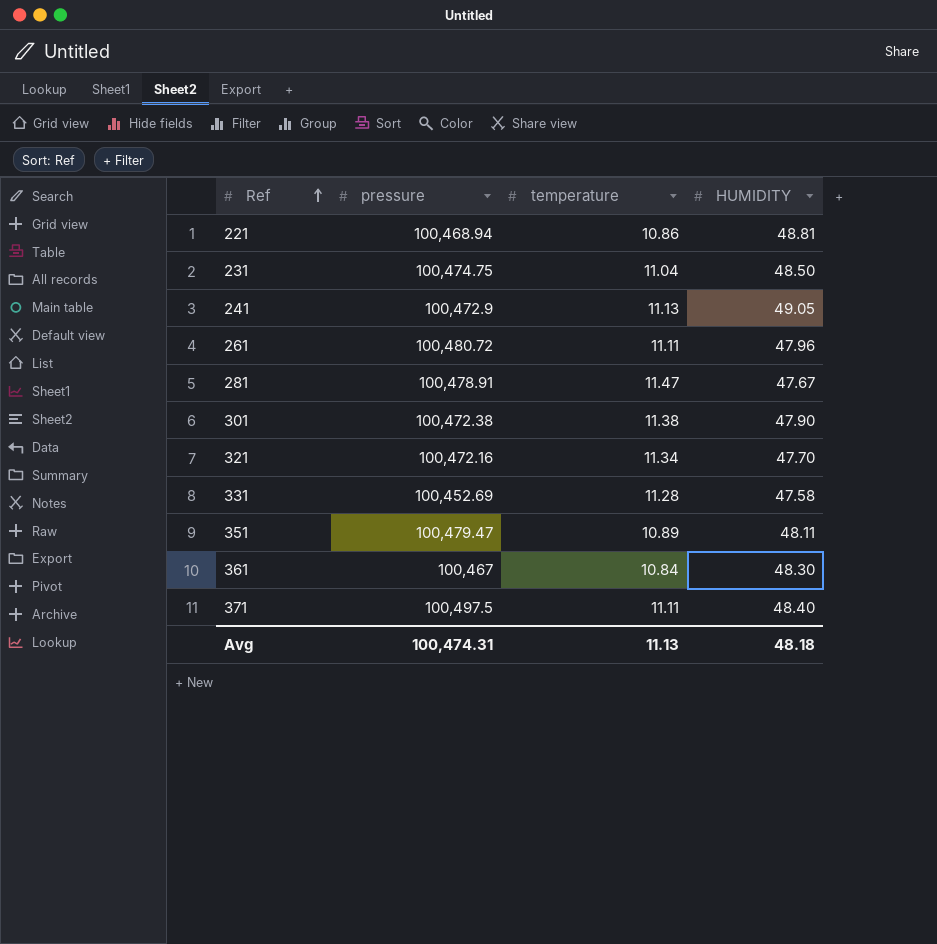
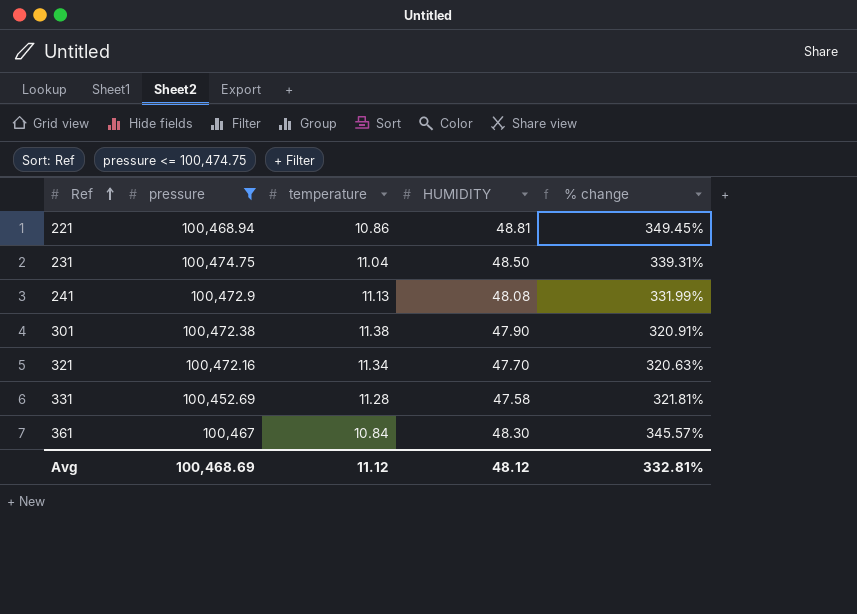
filter: none -> pressure <= 100,474.75
column % change | formula: none -> ([HUMIDITY] - [temperature]) / [temperature]
241 | HUMIDITY: 49.05 -> 48.08
Avg | pressure: 100,474.31 -> 100,468.69
Avg | temperature: 11.13 -> 11.12
Avg | HUMIDITY: 48.18 -> 48.12

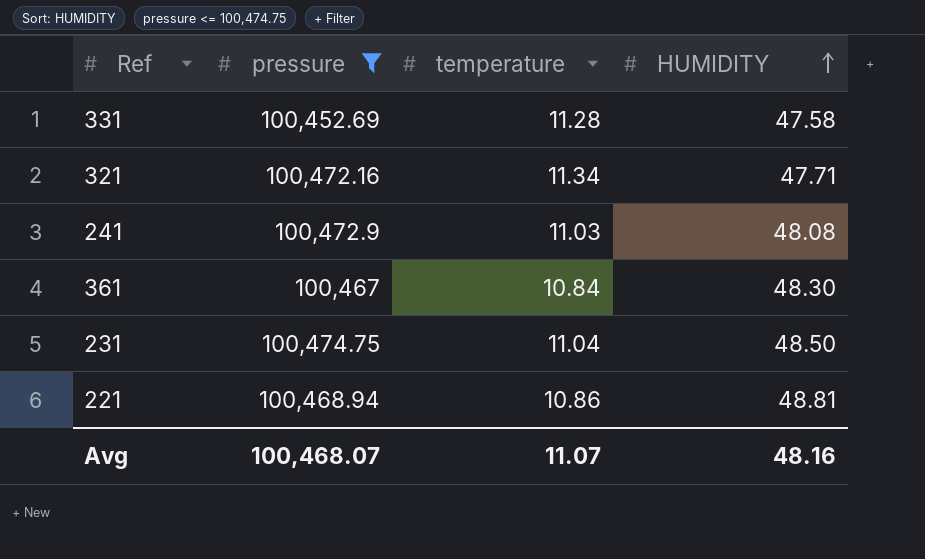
row order: Ref ascending -> HUMIDITY ascending
column % change | formula: ([HUMIDITY] - [temperature]) / [temperature] -> none
row 301: 100,472.38 | 11.38 | 47.90 | 320.91% -> none
321 | HUMIDITY: 47.70 -> 47.71
241 | temperature: 11.13 -> 11.03
Avg | pressure: 100,468.69 -> 100,468.07
Avg | temperature: 11.12 -> 11.07
Avg | HUMIDITY: 48.12 -> 48.16

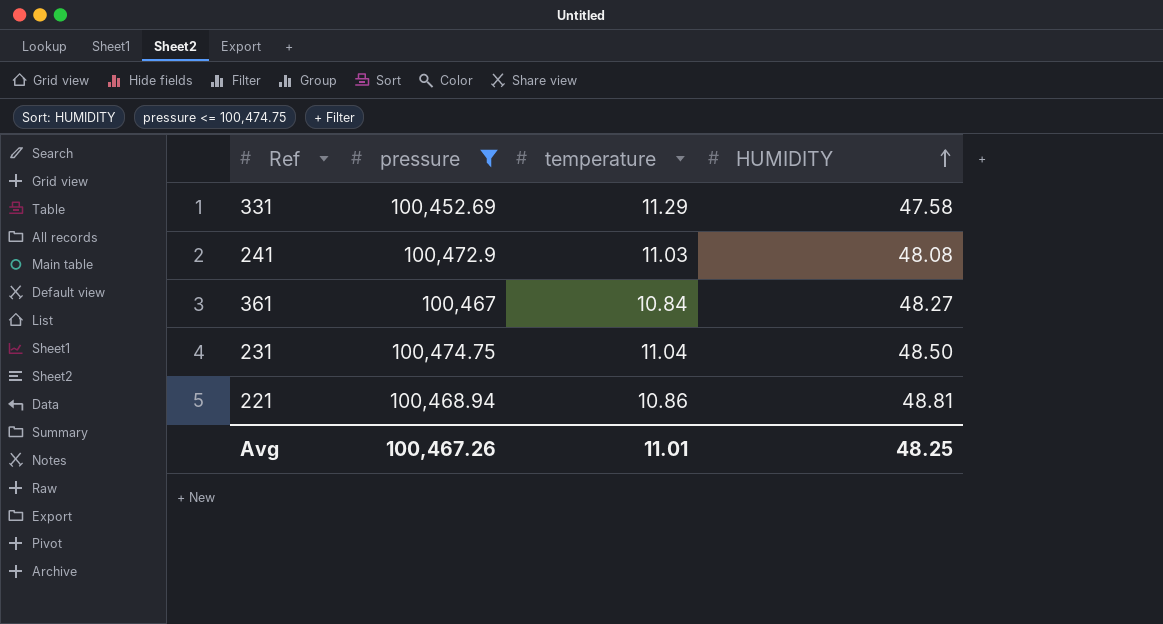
row 321: 100,472.16 | 11.34 | 47.71 -> none
331 | temperature: 11.28 -> 11.29
361 | HUMIDITY: 48.30 -> 48.27
Avg | pressure: 100,468.07 -> 100,467.26
Avg | temperature: 11.07 -> 11.01
Avg | HUMIDITY: 48.16 -> 48.25

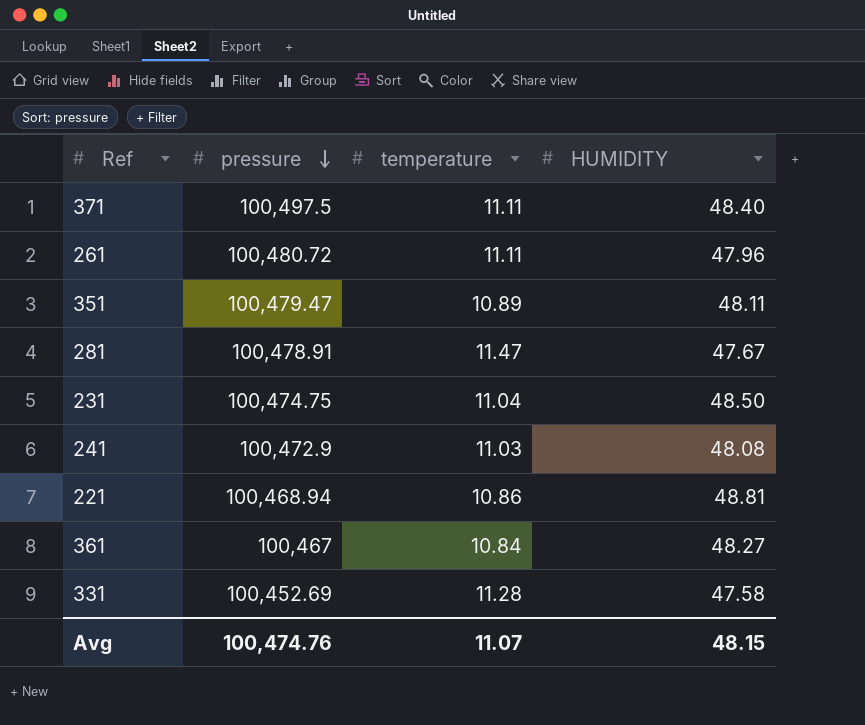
filter: pressure <= 100,474.75 -> none
row order: HUMIDITY ascending -> pressure descending
331 | temperature: 11.29 -> 11.28
Avg | pressure: 100,467.26 -> 100,474.76
Avg | temperature: 11.01 -> 11.07
Avg | HUMIDITY: 48.25 -> 48.15

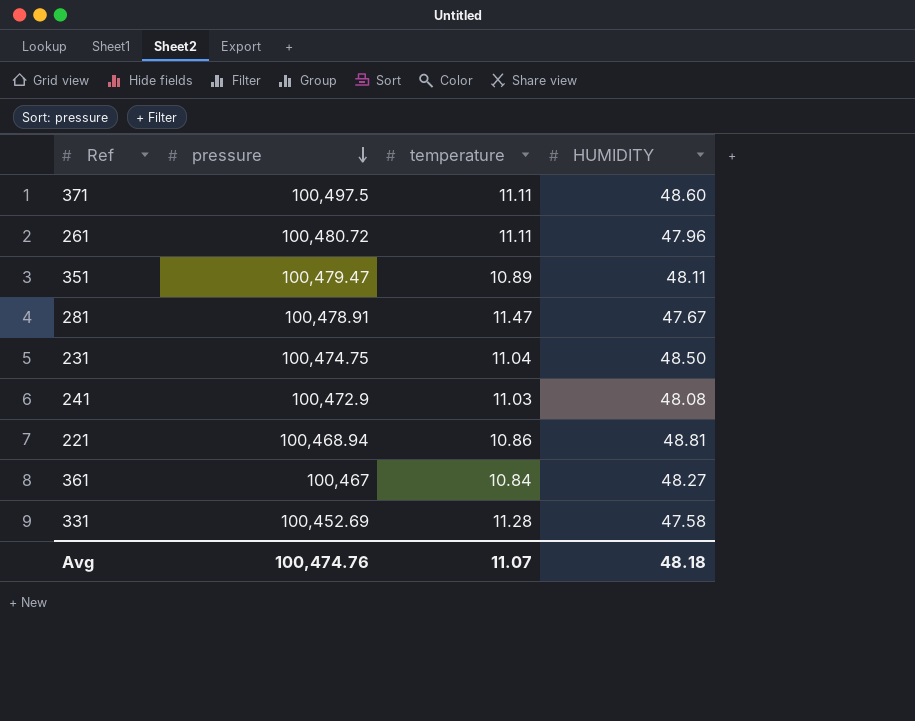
371 | HUMIDITY: 48.40 -> 48.60
Avg | HUMIDITY: 48.15 -> 48.18

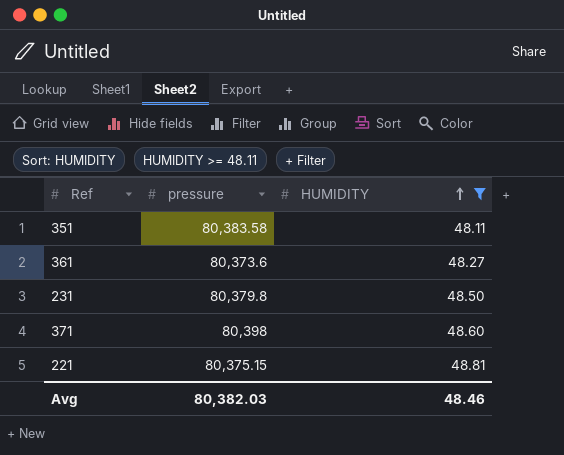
filter: none -> HUMIDITY >= 48.11
row order: pressure descending -> HUMIDITY ascending
column temperature | position: 3 -> none
351 | pressure: 100,479.47 -> 80,383.58
361 | pressure: 100,467 -> 80,373.6
231 | pressure: 100,474.75 -> 80,379.8
371 | pressure: 100,497.5 -> 80,398
221 | pressure: 100,468.94 -> 80,375.15
Avg | pressure: 100,474.76 -> 80,382.03
Avg | HUMIDITY: 48.18 -> 48.46

